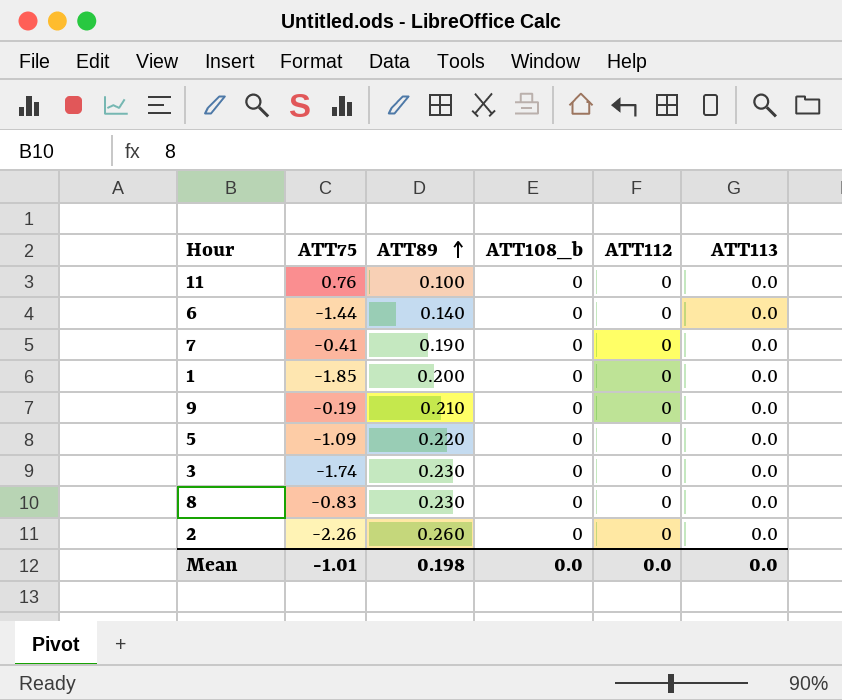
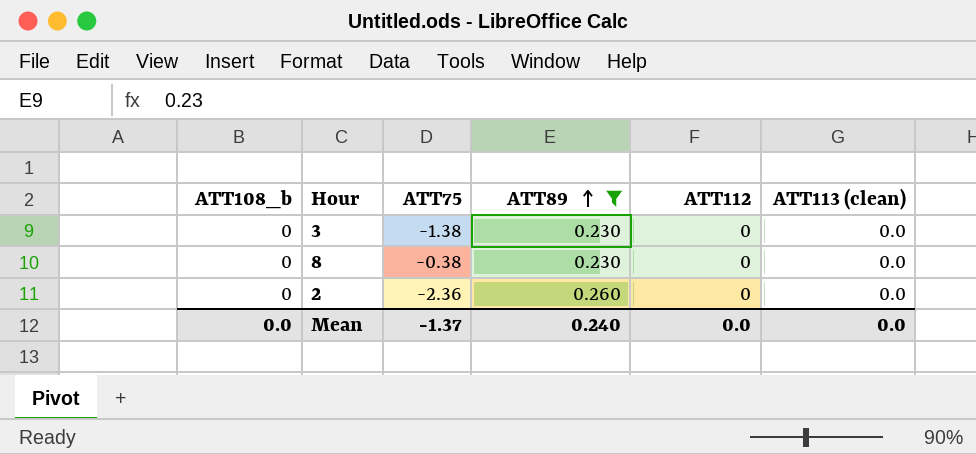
filter: none -> ATT89 >= 0.230
column ATT108_b | position: 4 -> 1
column name: ATT113 -> ATT113 (clean)
3 | ATT75: -1.74 -> -1.38
8 | ATT75: -0.83 -> -0.38
2 | ATT75: -2.26 -> -2.36
Mean | ATT75: -1.01 -> -1.37
Mean | ATT89: 0.198 -> 0.240

